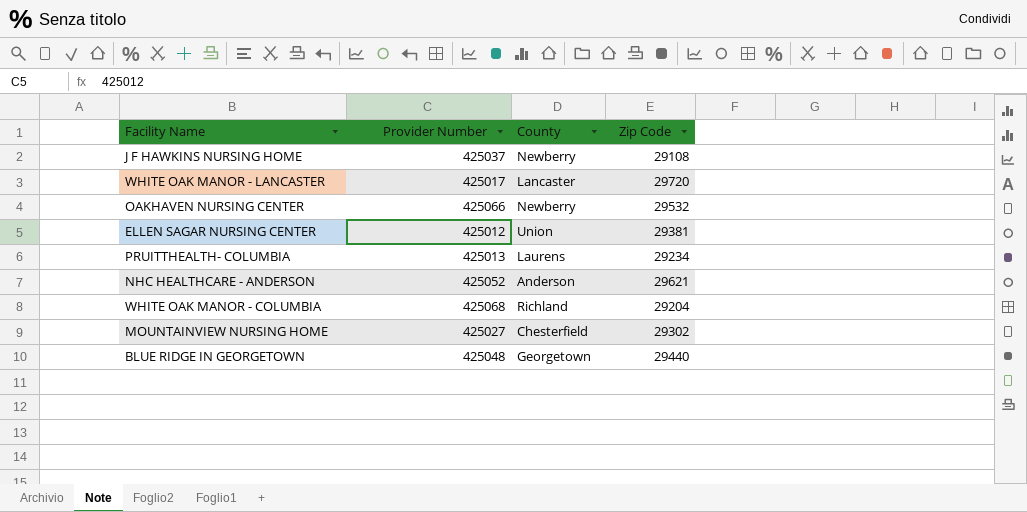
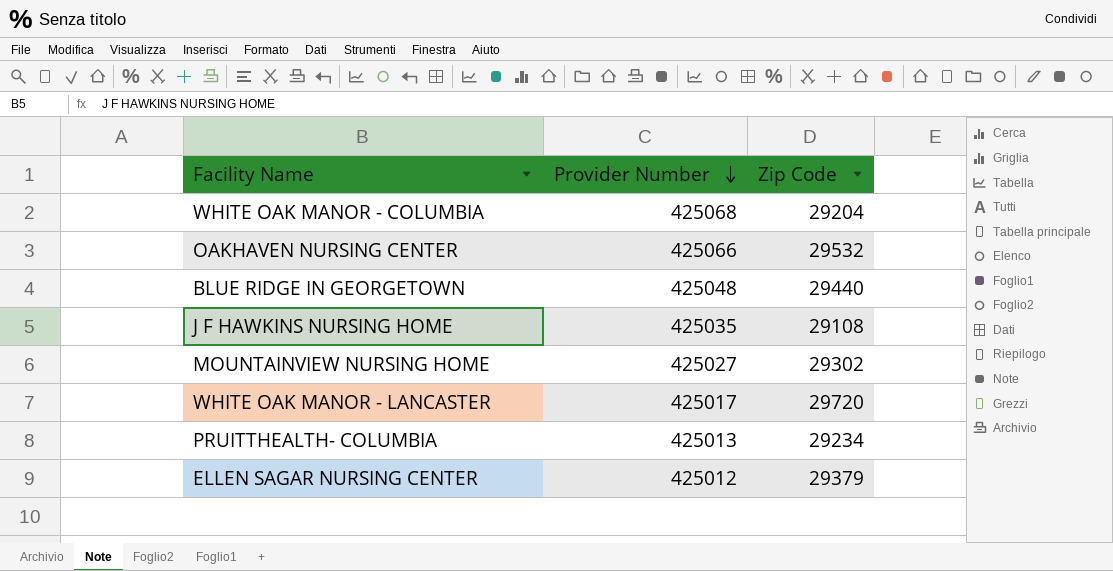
row order: none -> Provider Number descending
column County | position: 3 -> none
row NHC HEALTHCARE - ANDERSON: 425052 | Anderson | 29621 -> none
J F HAWKINS NURSING HOME | Provider Number: 425037 -> 425035
ELLEN SAGAR NURSING CENTER | Zip Code: 29381 -> 29379

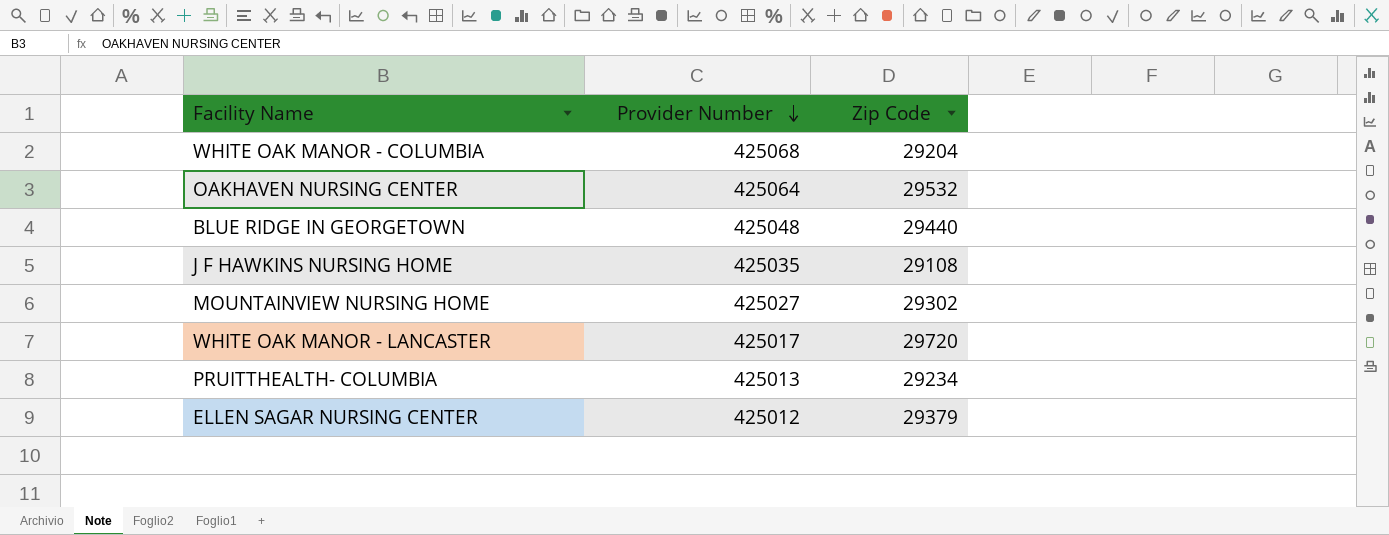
OAKHAVEN NURSING CENTER | Provider Number: 425066 -> 425064

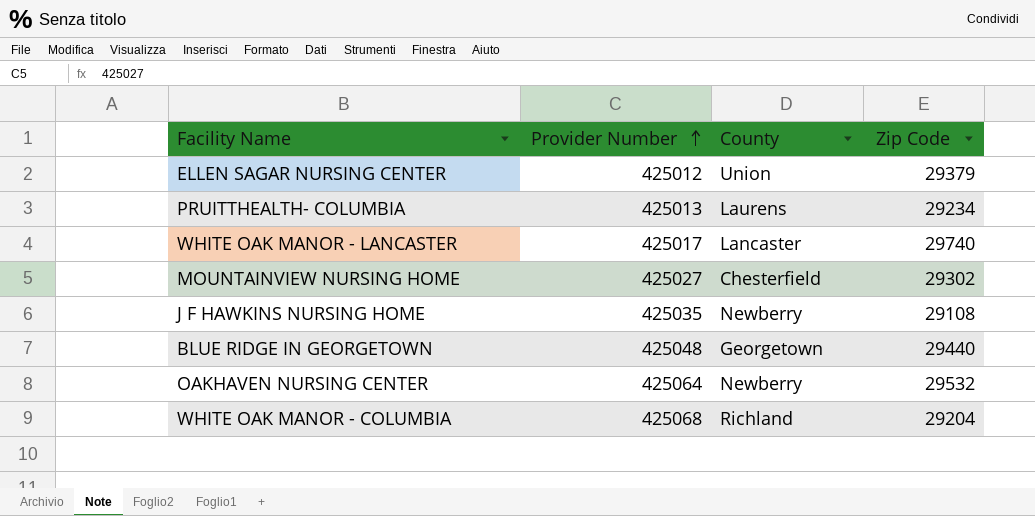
row order: Provider Number descending -> Provider Number ascending
column County | position: none -> 3
WHITE OAK MANOR - LANCASTER | Zip Code: 29720 -> 29740

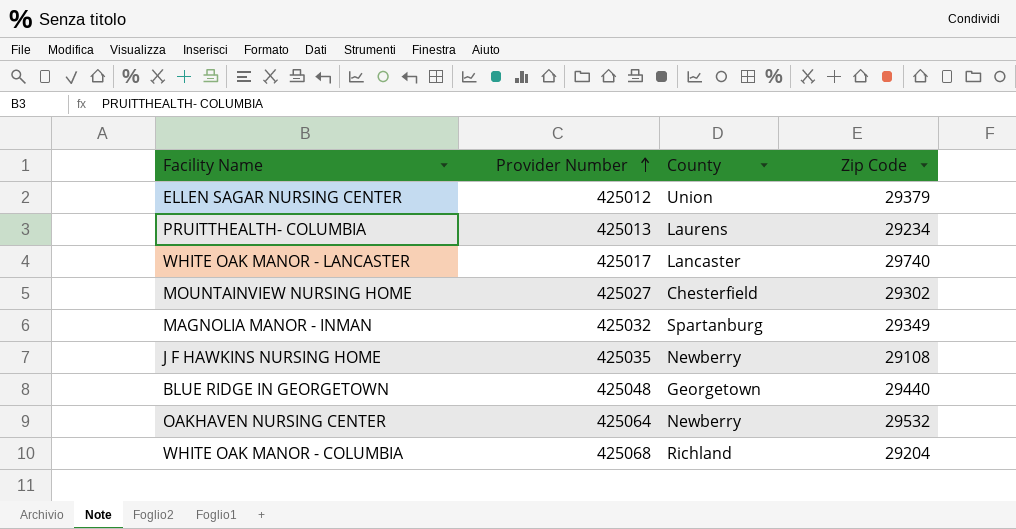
row MAGNOLIA MANOR - INMAN: none -> 425032 | Spartanburg | 29349

